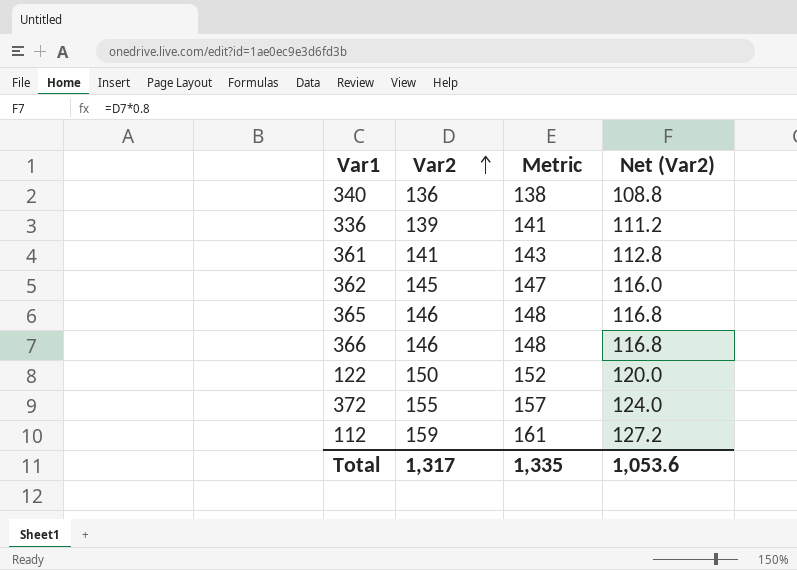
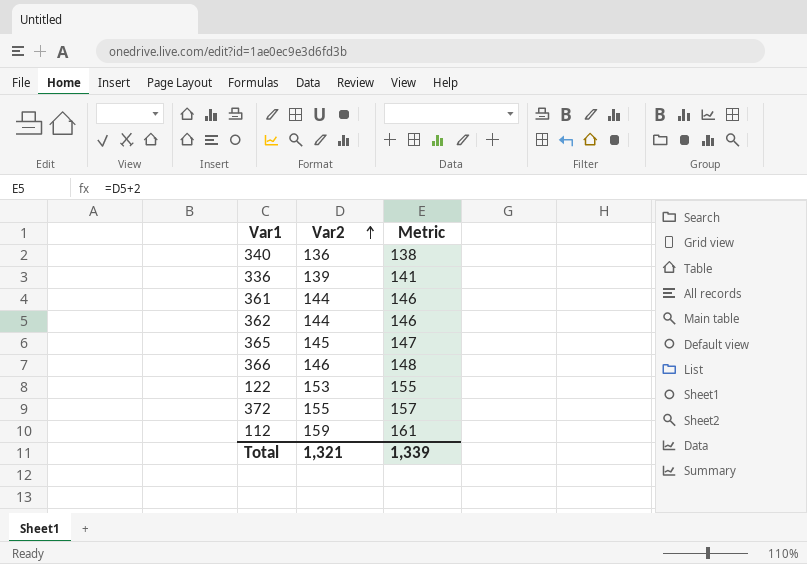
column Net (Var2) | formula: [Var2] * 0.8 -> none
361 | Var2: 141 -> 144
361 | Metric: 143 -> 146
362 | Var2: 145 -> 144
362 | Metric: 147 -> 146
365 | Var2: 146 -> 145
365 | Metric: 148 -> 147
122 | Var2: 150 -> 153
122 | Metric: 152 -> 155
Total | Var2: 1,317 -> 1,321
Total | Metric: 1,335 -> 1,339

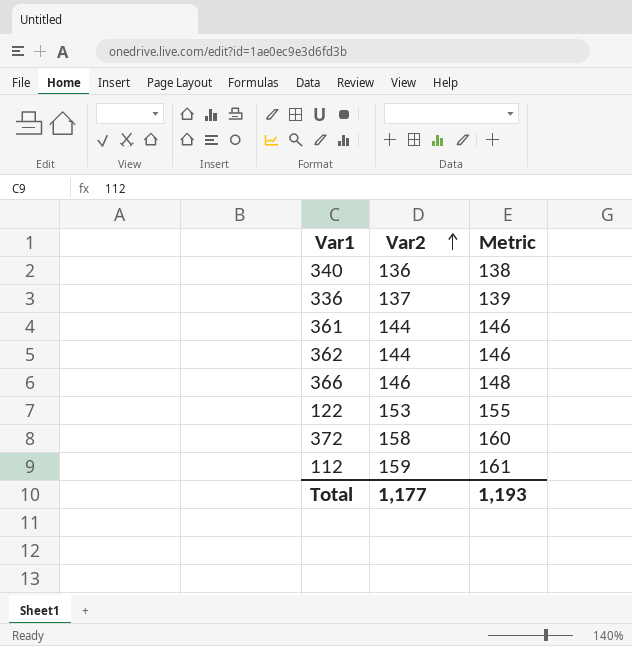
row 365: 145 | 147 -> none
336 | Var2: 139 -> 137
336 | Metric: 141 -> 139
372 | Var2: 155 -> 158
372 | Metric: 157 -> 160
Total | Var2: 1,321 -> 1,177
Total | Metric: 1,339 -> 1,193

